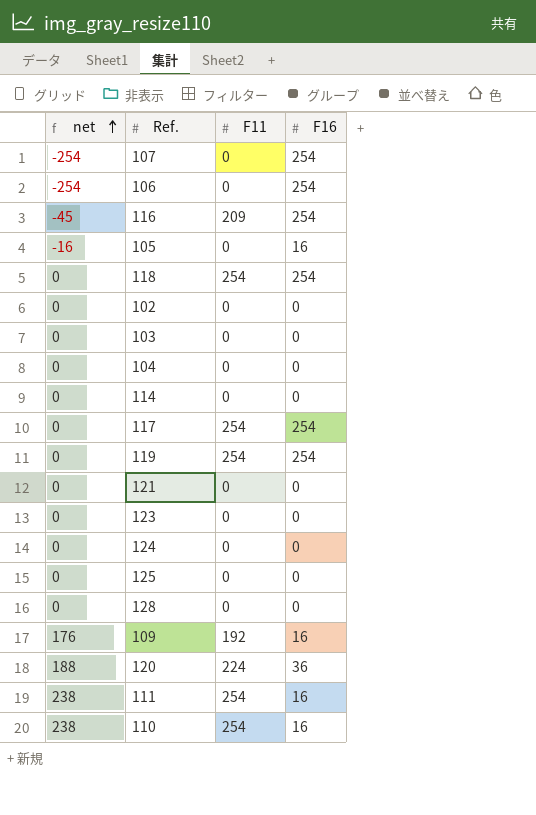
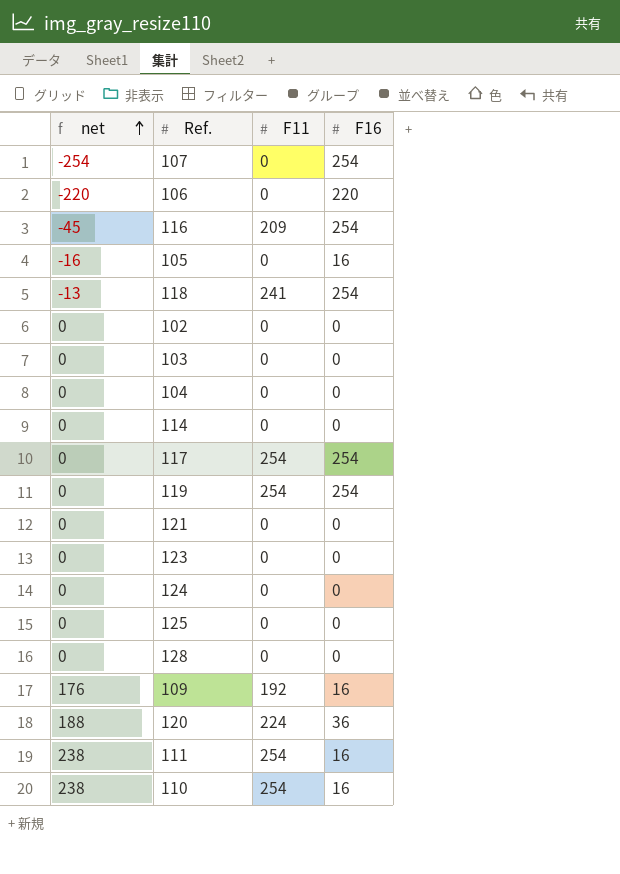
106 | net: -254 -> -220
106 | F16: 254 -> 220
118 | net: 0 -> -13
118 | F11: 254 -> 241

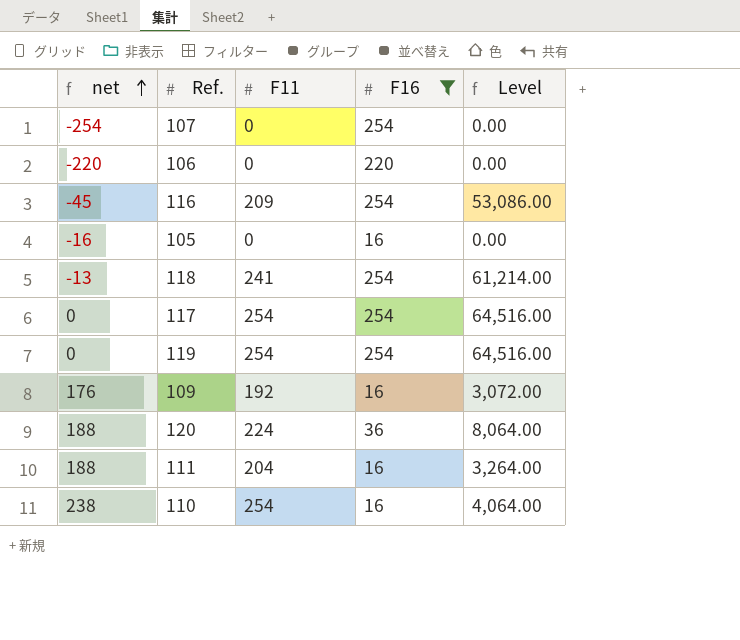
filter: none -> F16 != 0
column Level | formula: none -> [F11] * [F16]
111 | net: 238 -> 188
111 | F11: 254 -> 204

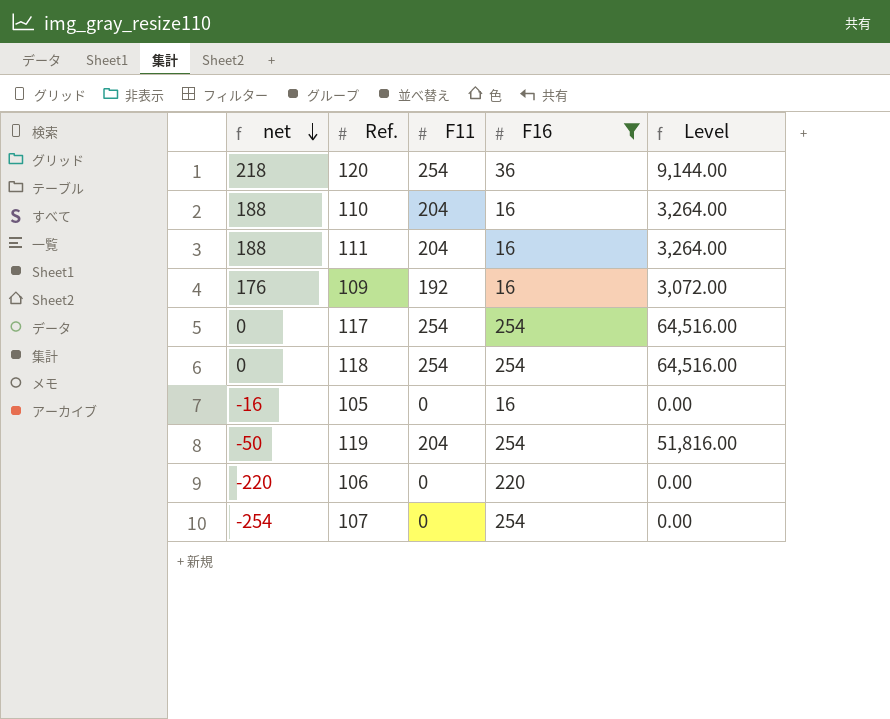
row order: net ascending -> net descending
row 116: -45 | 209 | 254 | 53,086.00 -> none
120 | net: 188 -> 218
120 | F11: 224 -> 254
120 | Level: 8,064.00 -> 9,144.00
110 | net: 238 -> 188
110 | F11: 254 -> 204
110 | Level: 4,064.00 -> 3,264.00
118 | net: -13 -> 0
118 | F11: 241 -> 254
118 | Level: 61,214.00 -> 64,516.00
119 | net: 0 -> -50
119 | F11: 254 -> 204
119 | Level: 64,516.00 -> 51,816.00

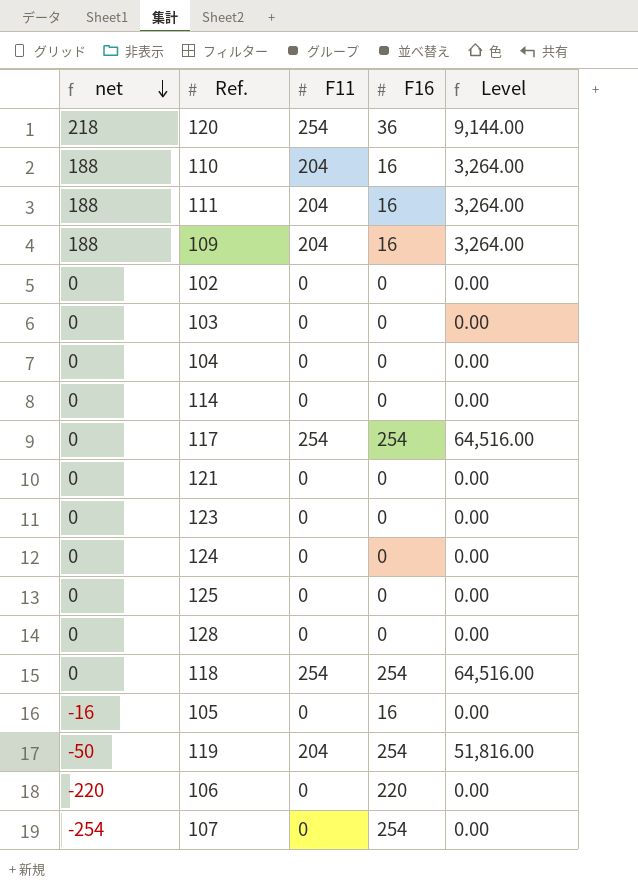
filter: F16 != 0 -> none
109 | net: 176 -> 188
109 | F11: 192 -> 204
109 | Level: 3,072.00 -> 3,264.00

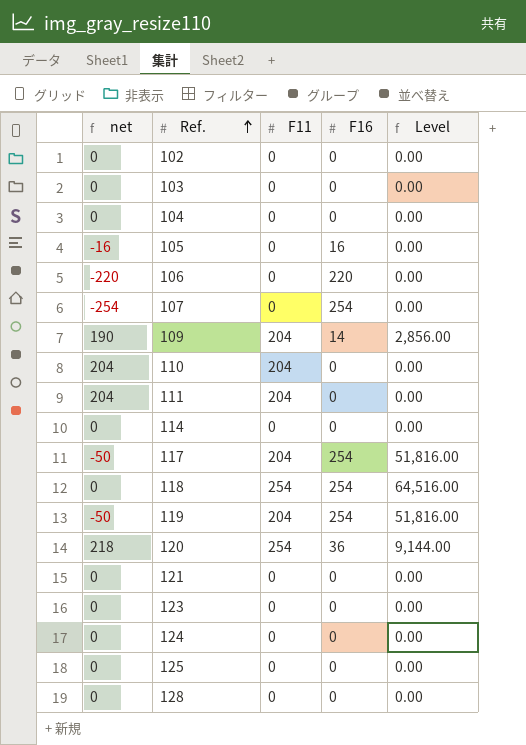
row order: net descending -> Ref. ascending
109 | net: 188 -> 190
109 | F16: 16 -> 14
109 | Level: 3,264.00 -> 2,856.00
110 | net: 188 -> 204
110 | F16: 16 -> 0
110 | Level: 3,264.00 -> 0.00
111 | net: 188 -> 204
111 | F16: 16 -> 0
111 | Level: 3,264.00 -> 0.00
117 | net: 0 -> -50
117 | F11: 254 -> 204
117 | Level: 64,516.00 -> 51,816.00

